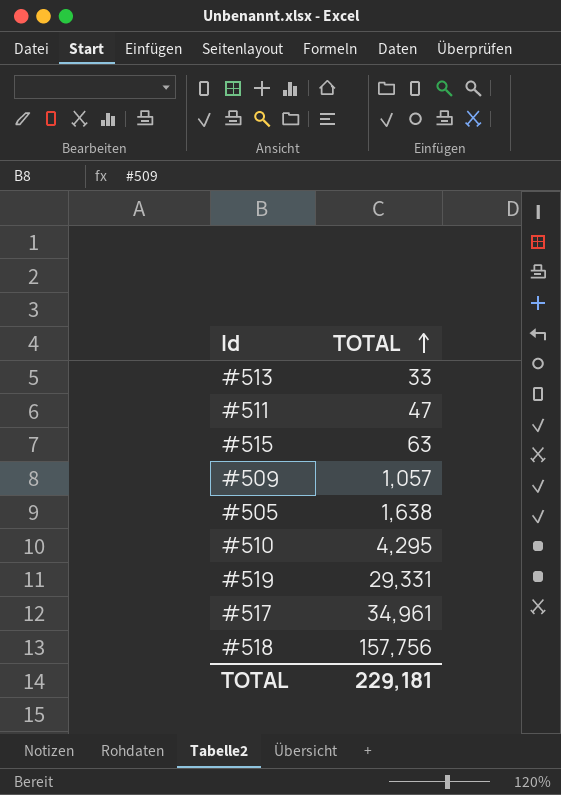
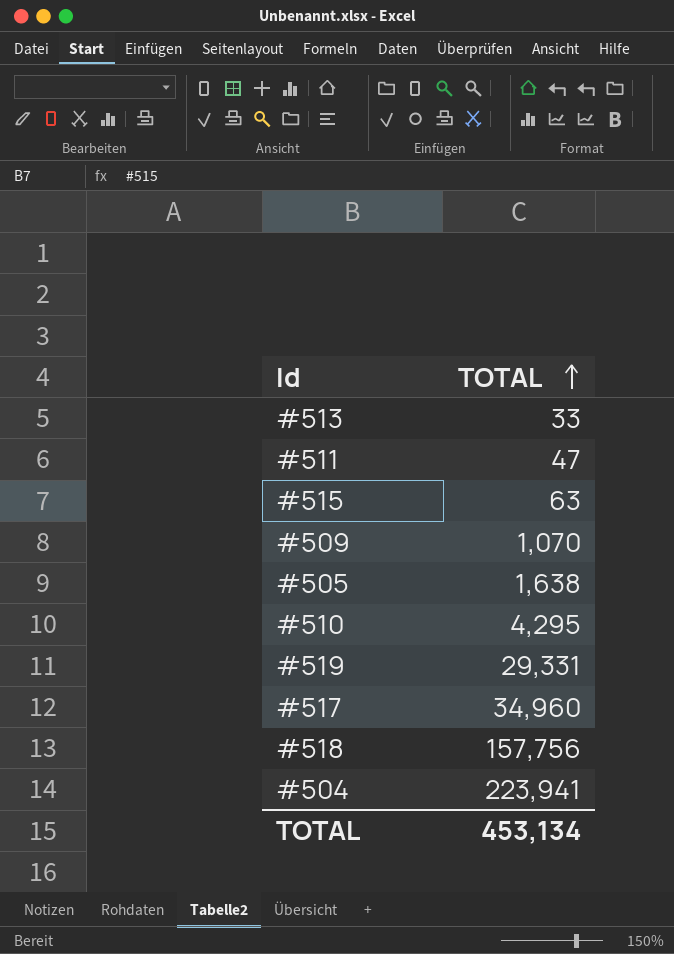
#509 | TOTAL: 1,057 -> 1,070
#517 | TOTAL: 34,961 -> 34,960
row #504: none -> 223,941
TOTAL | TOTAL: 229,181 -> 453,134

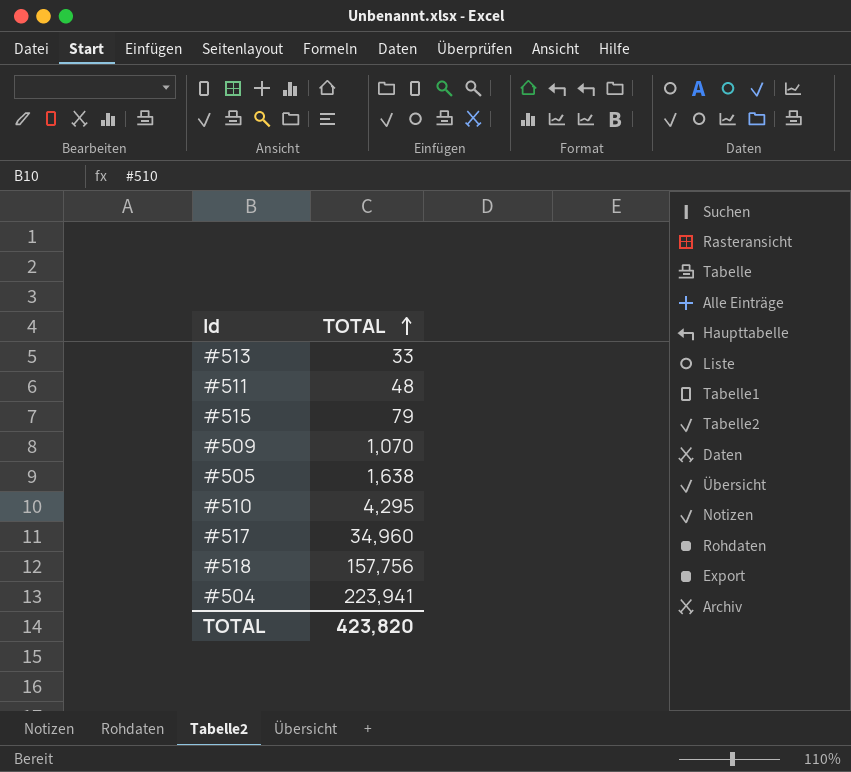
row #519: 29,331 -> none
#511 | TOTAL: 47 -> 48
#515 | TOTAL: 63 -> 79
TOTAL | TOTAL: 453,134 -> 423,820

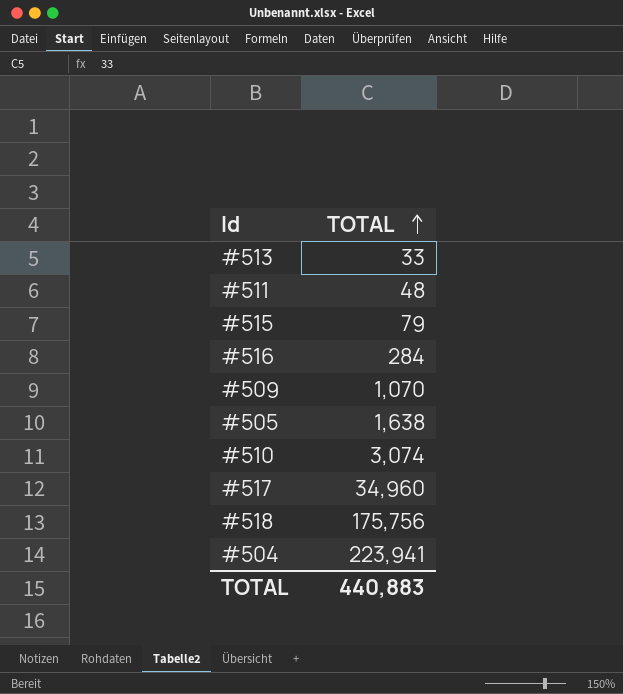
row #516: none -> 284
#510 | TOTAL: 4,295 -> 3,074
#518 | TOTAL: 157,756 -> 175,756
TOTAL | TOTAL: 423,820 -> 440,883

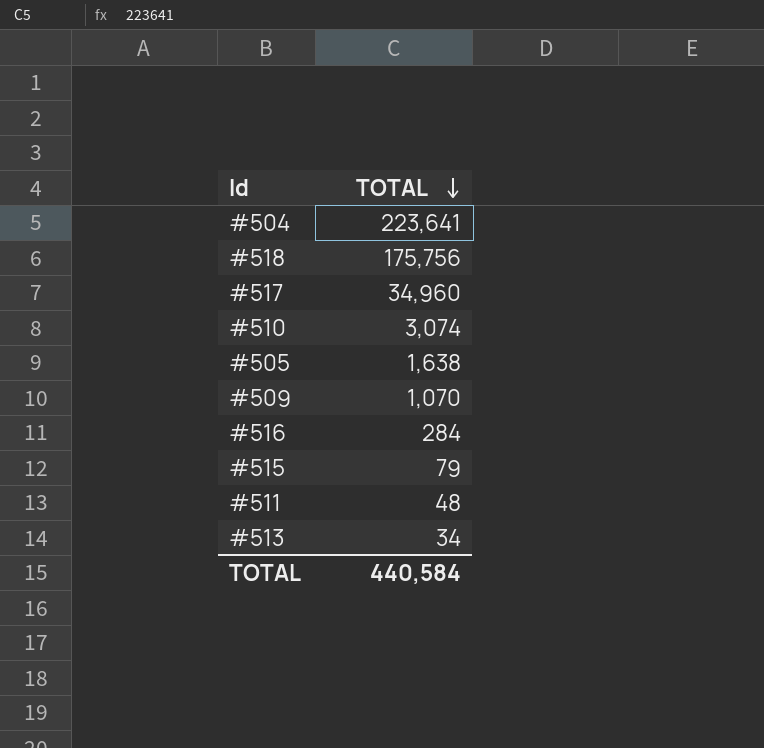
row order: TOTAL ascending -> TOTAL descending
#504 | TOTAL: 223,941 -> 223,641
#513 | TOTAL: 33 -> 34
TOTAL | TOTAL: 440,883 -> 440,584

